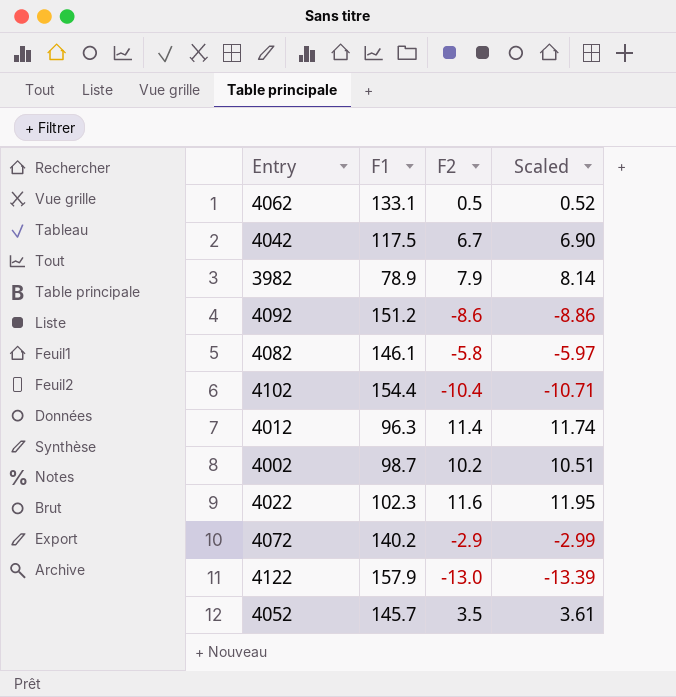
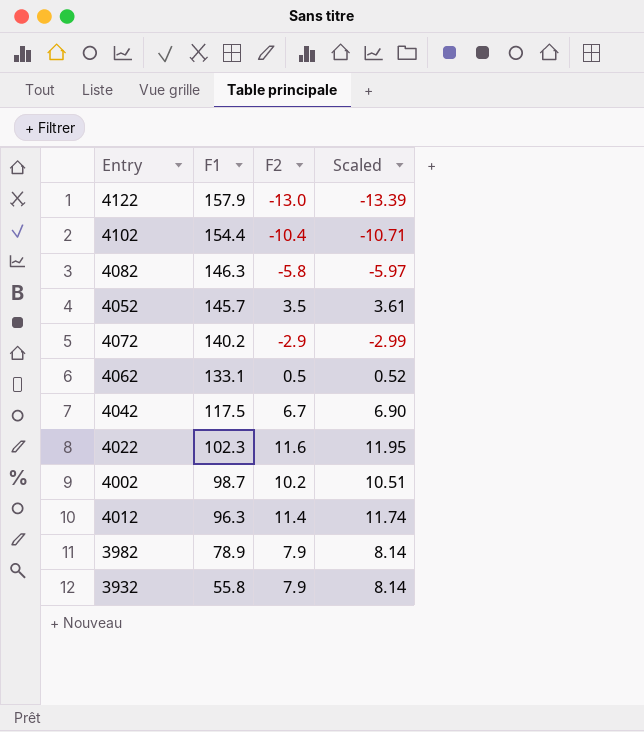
row order: none -> F1 descending
row 4092: 151.2 | -8.6 | -8.86 -> none
4082 | F1: 146.1 -> 146.3
row 3932: none -> 55.8 | 7.9 | 8.14

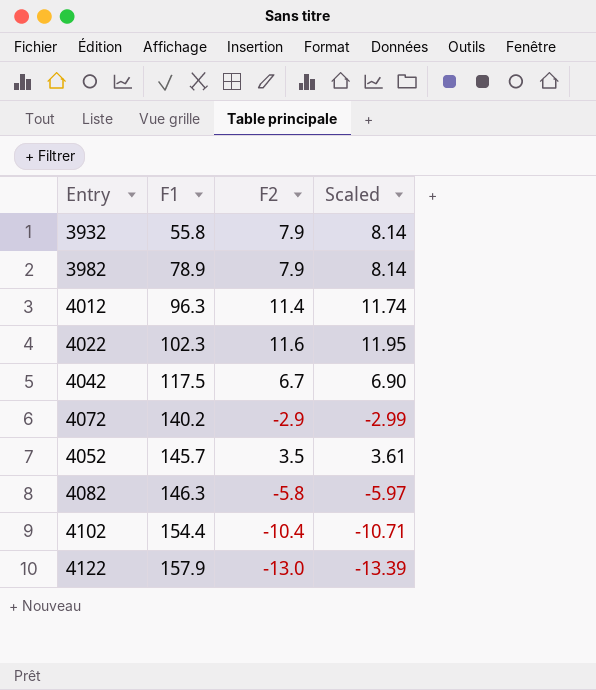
row order: F1 descending -> F1 ascending
row 4062: 133.1 | 0.5 | 0.52 -> none
row 4002: 98.7 | 10.2 | 10.51 -> none

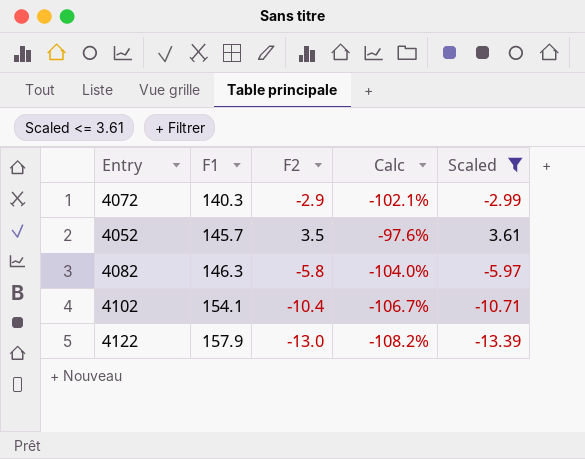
filter: none -> Scaled <= 3.61
column Calc | formula: none -> ([F2] - [F1]) / [F1]
4072 | F1: 140.2 -> 140.3
4102 | F1: 154.4 -> 154.1

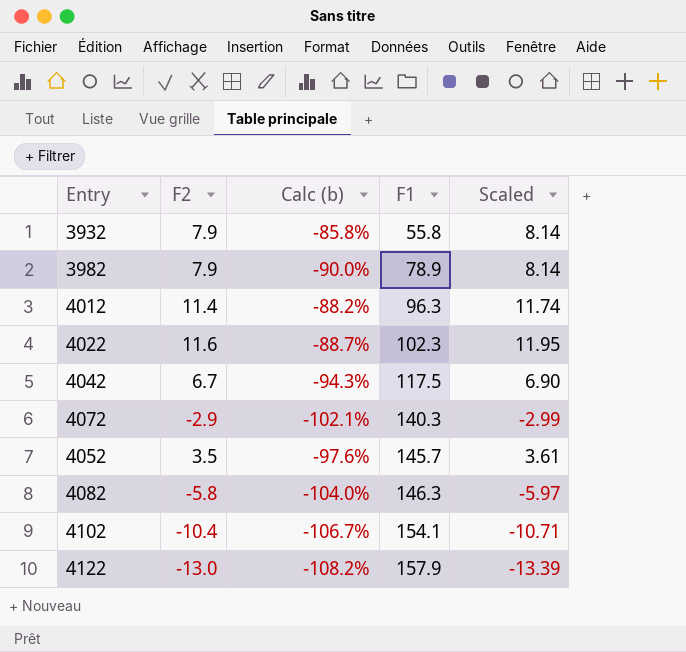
filter: Scaled <= 3.61 -> none
column name: Calc -> Calc (b)
column F1 | position: 2 -> 4

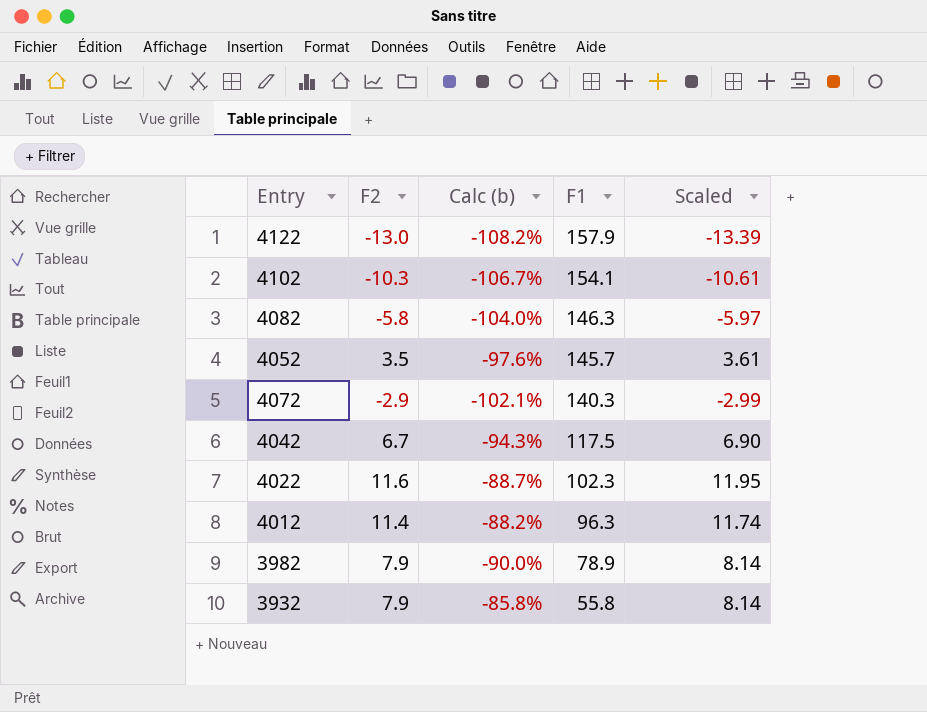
row order: F1 ascending -> F1 descending
4102 | F2: -10.4 -> -10.3
4102 | Scaled: -10.71 -> -10.61

